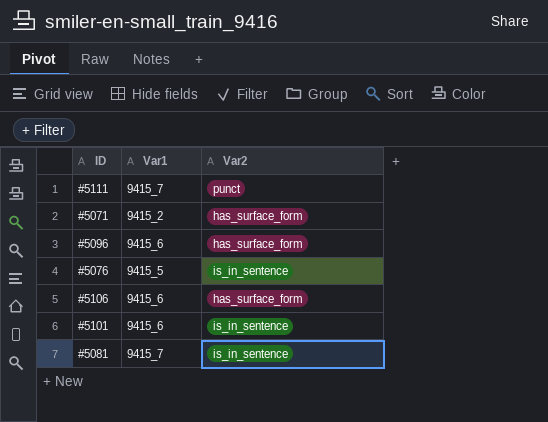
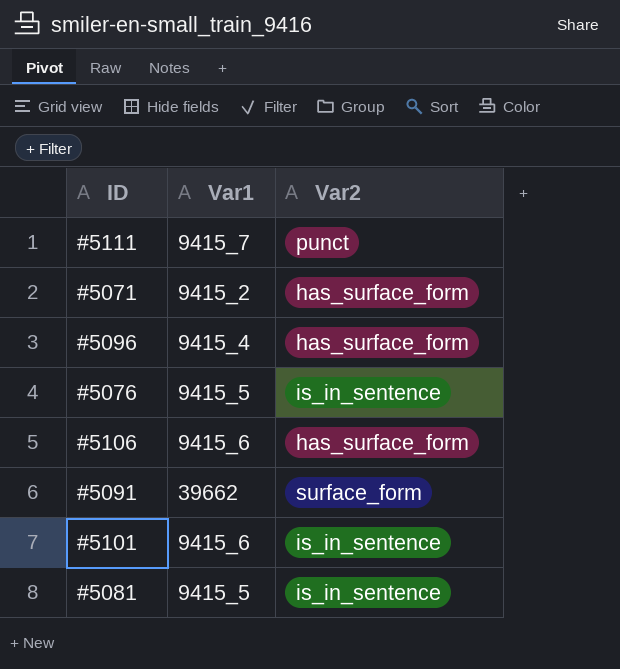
#5096 | Var1: 9415_6 -> 9415_4
row #5091: none -> 39662 | surface_form
#5081 | Var1: 9415_7 -> 9415_5

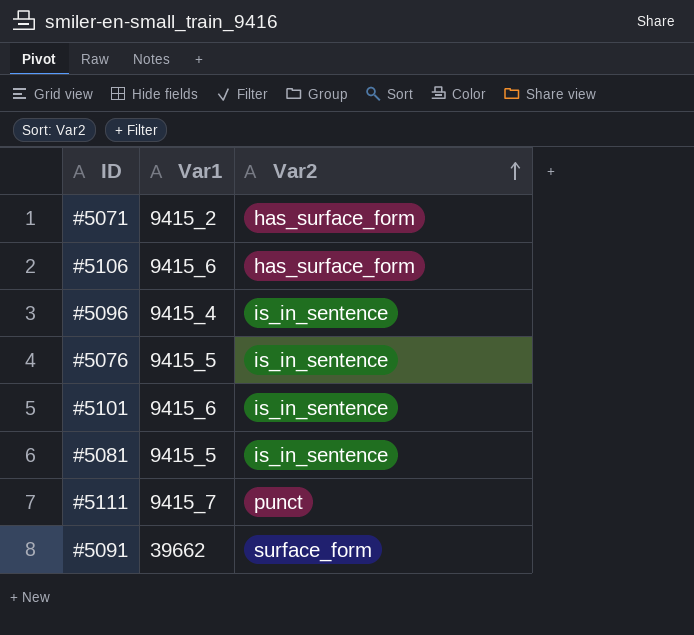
row order: none -> Var2 ascending
#5096 | Var2: has_surface_form -> is_in_sentence

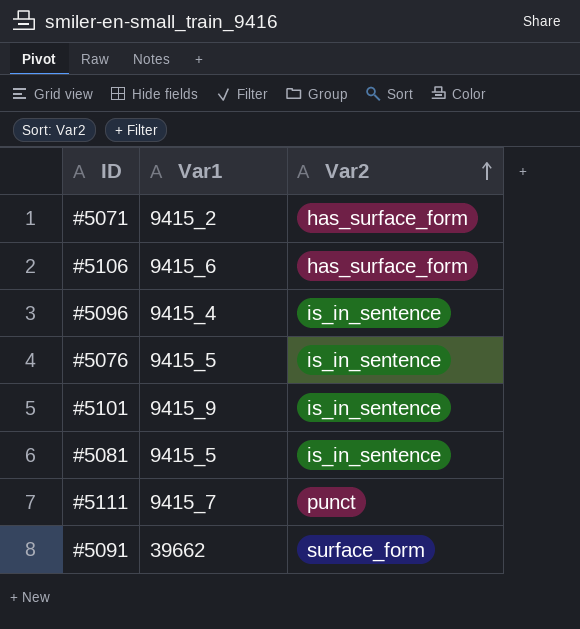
#5101 | Var1: 9415_6 -> 9415_9

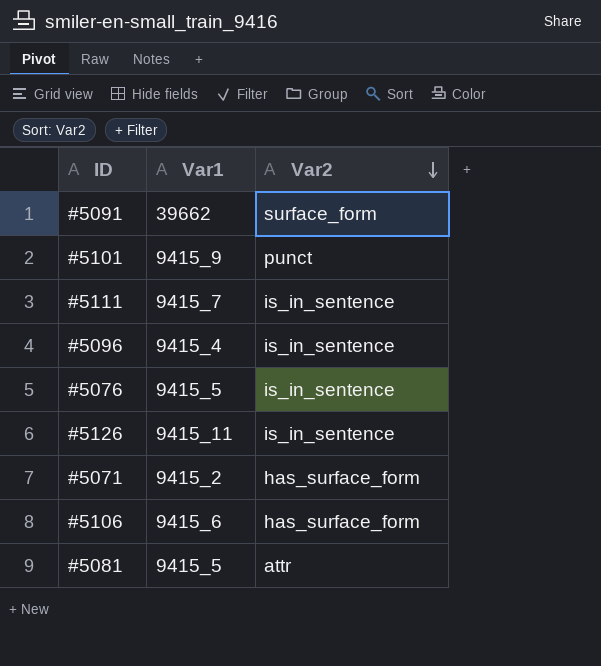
row order: Var2 ascending -> Var2 descending
#5101 | Var2: is_in_sentence -> punct
#5111 | Var2: punct -> is_in_sentence
row #5126: none -> 9415_11 | is_in_sentence
#5081 | Var2: is_in_sentence -> attr

